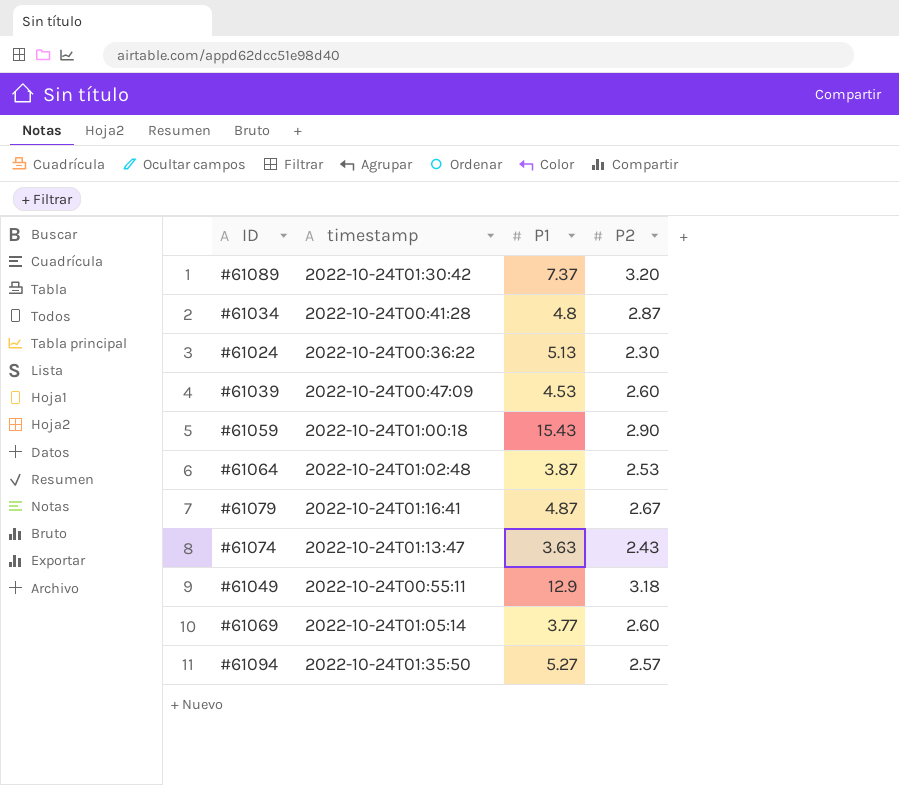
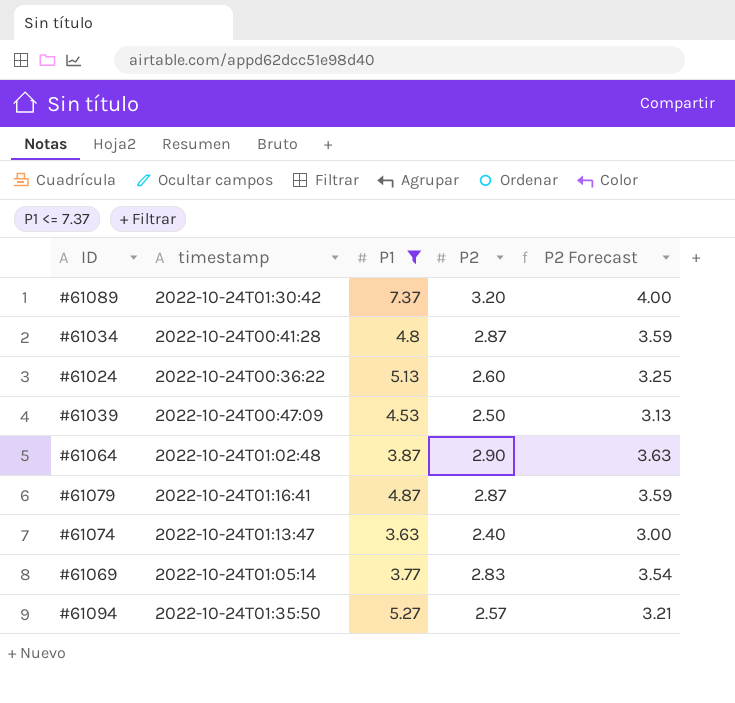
filter: none -> P1 <= 7.37
column P2 Forecast | formula: none -> [P2] * 1.25
#61024 | P2: 2.30 -> 2.60
#61039 | P2: 2.60 -> 2.50
#61064 | P2: 2.53 -> 2.90
#61079 | P2: 2.67 -> 2.87
#61074 | P2: 2.43 -> 2.40
#61069 | P2: 2.60 -> 2.83

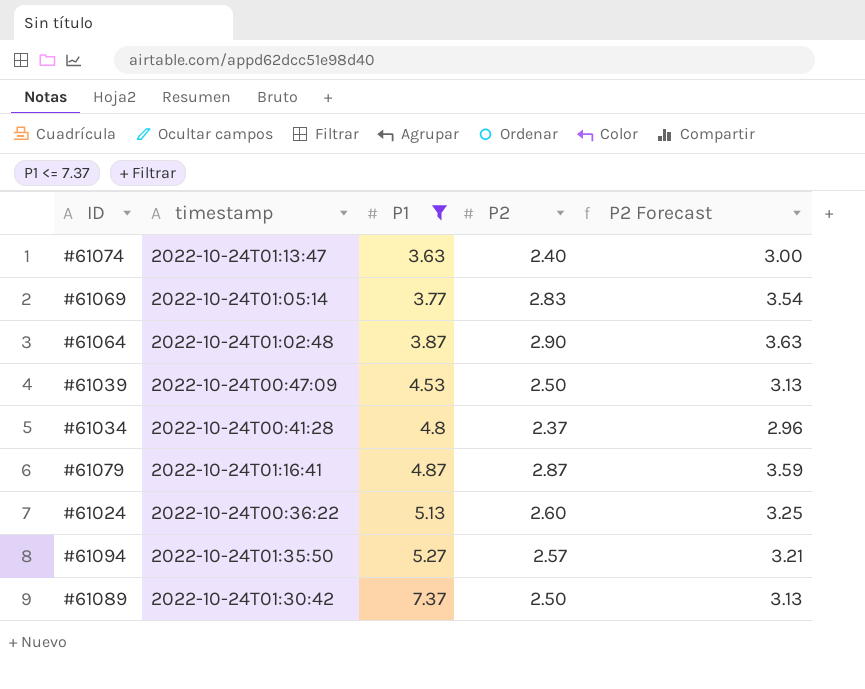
row order: none -> P1 ascending
#61034 | P2: 2.87 -> 2.37
#61034 | P2 Forecast: 3.59 -> 2.96
#61089 | P2: 3.20 -> 2.50
#61089 | P2 Forecast: 4.00 -> 3.13

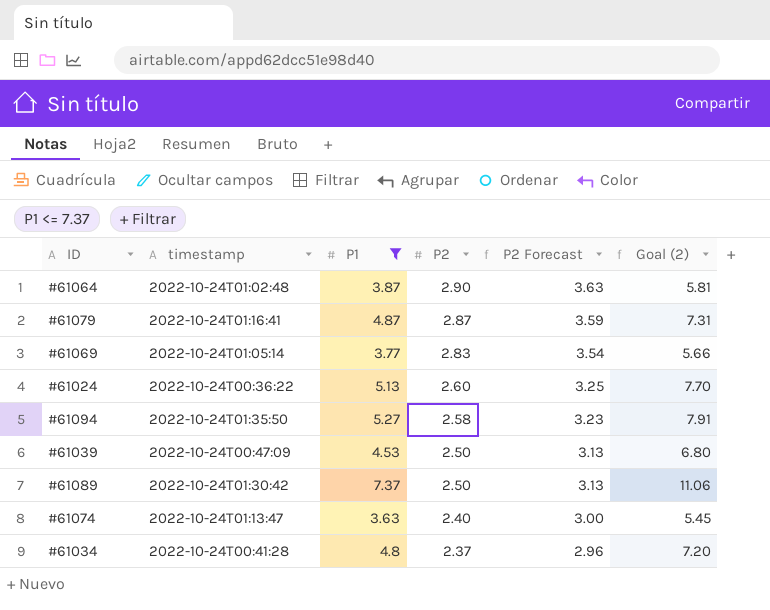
row order: P1 ascending -> P2 descending
column Goal (2) | formula: none -> [P1] * 1.5
#61094 | P2: 2.57 -> 2.58
#61094 | P2 Forecast: 3.21 -> 3.23

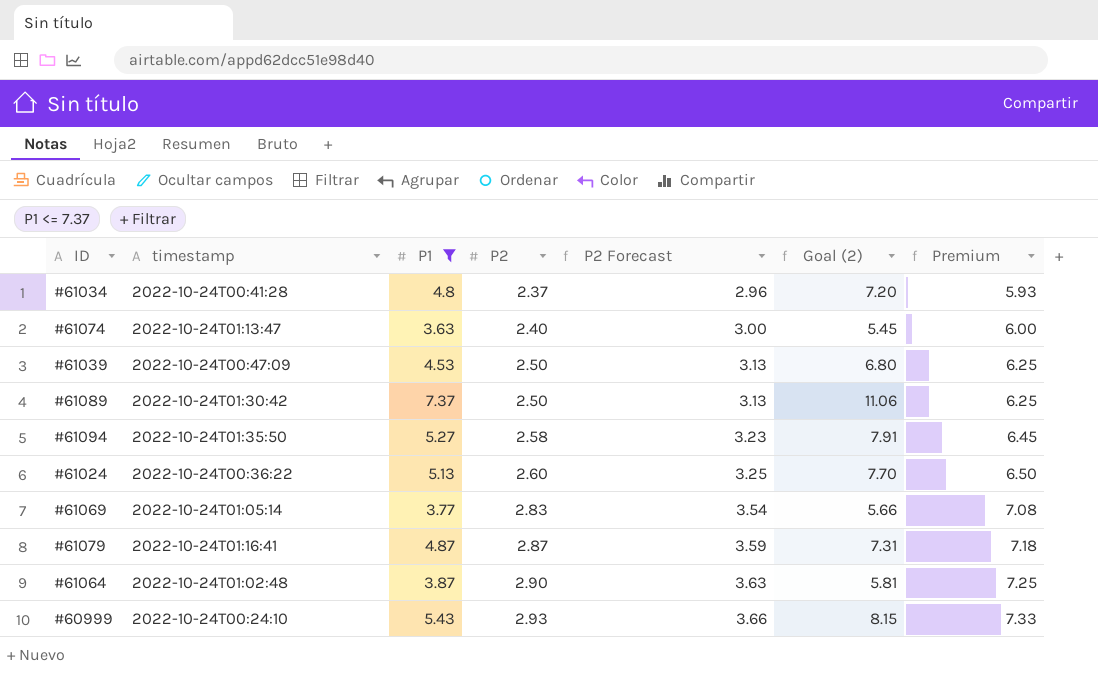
row order: P2 descending -> P2 ascending
column Premium | formula: none -> [P2] * 2.5
row #60999: none -> 2022-10-24T00:24:10 | 5.43 | 2.93 | 3.66 | 8.15 | 7.33

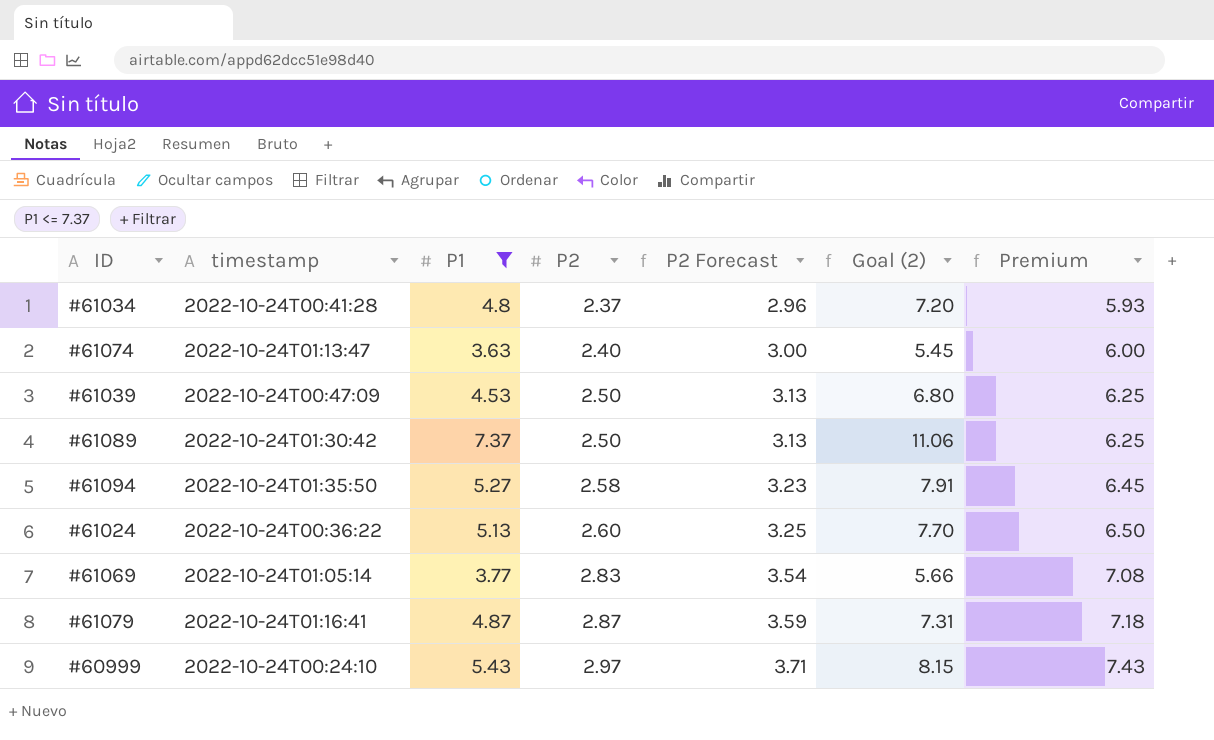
row #61064: 2022-10-24T01:02:48 | 3.87 | 2.90 | 3.63 | 5.81 | 7.25 -> none
#60999 | P2: 2.93 -> 2.97
#60999 | P2 Forecast: 3.66 -> 3.71
#60999 | Premium: 7.33 -> 7.43

